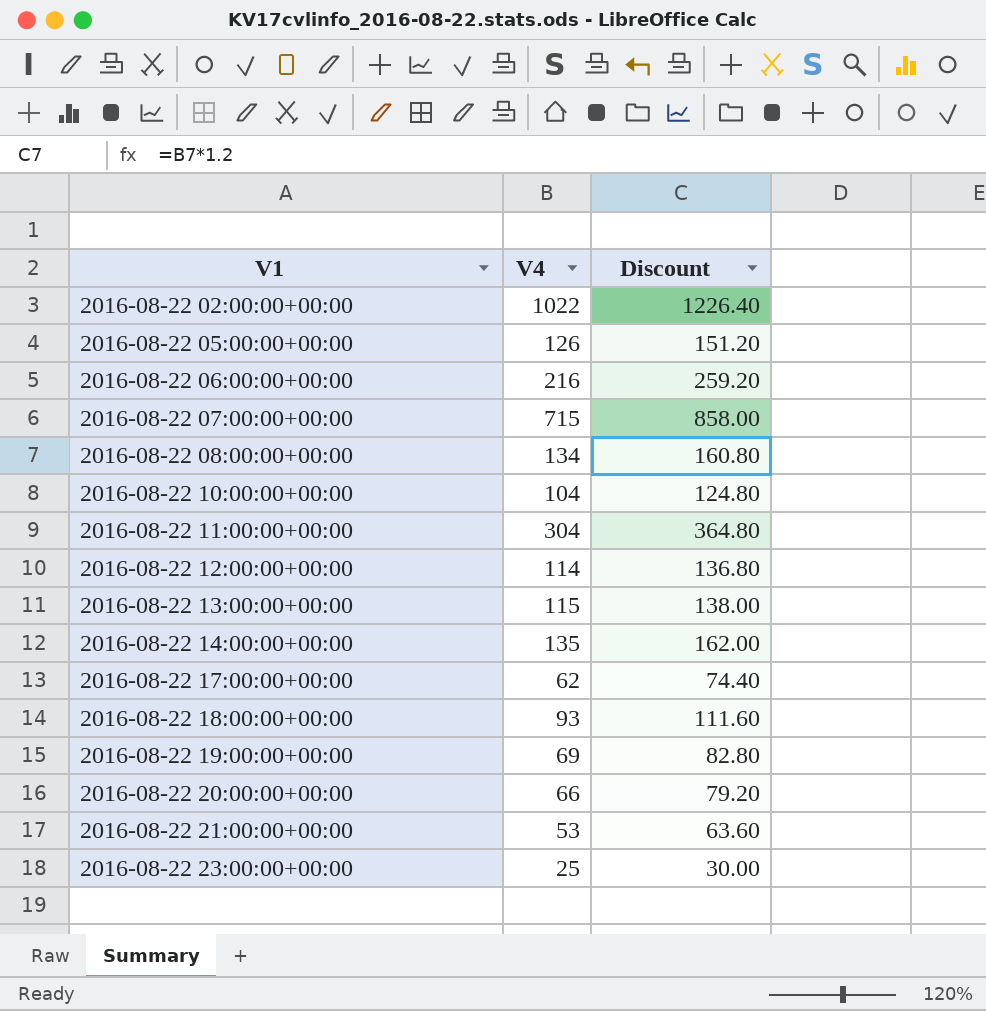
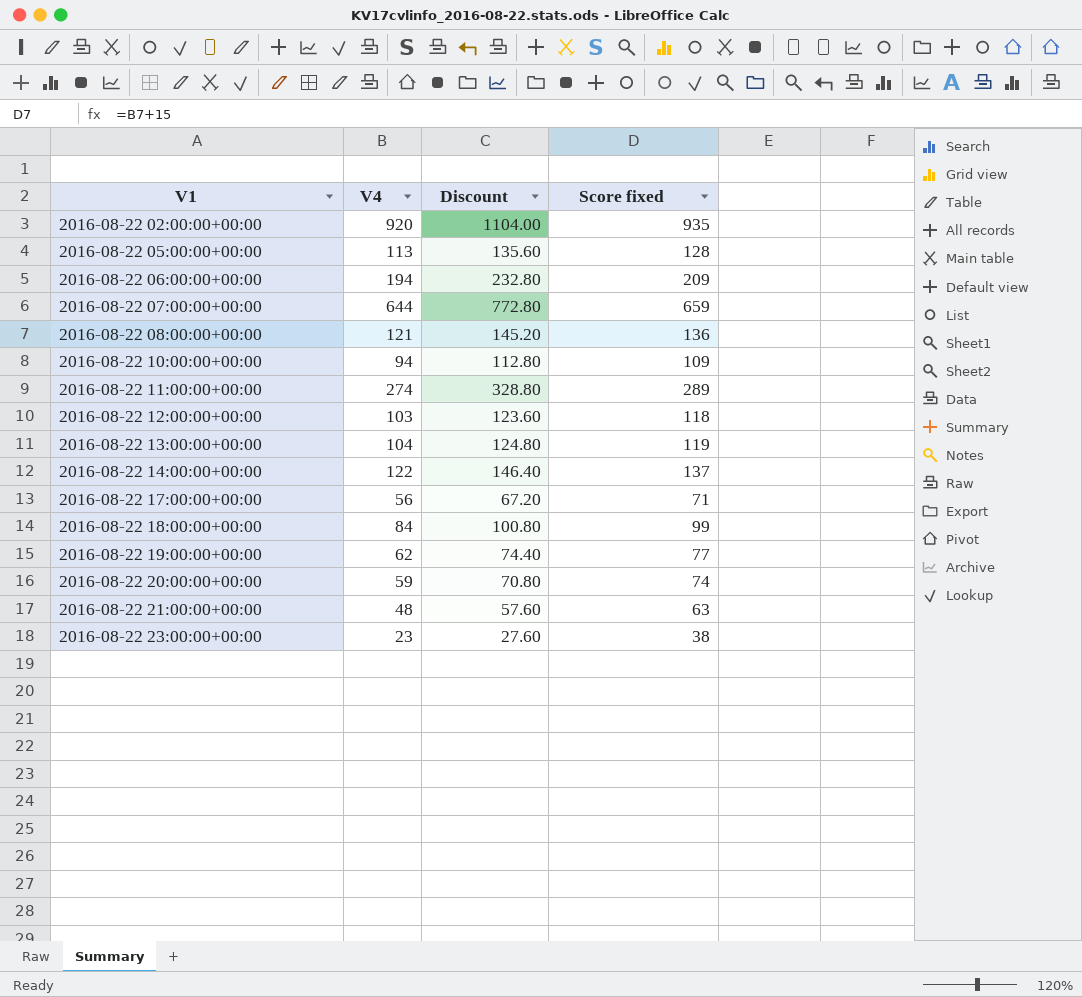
column Score fixed | formula: none -> [V4] + 15
2016-08-22 02:00:00+00:00 | V4: 1022 -> 920
2016-08-22 02:00:00+00:00 | Discount: 1226.40 -> 1104.00
2016-08-22 05:00:00+00:00 | V4: 126 -> 113
2016-08-22 05:00:00+00:00 | Discount: 151.20 -> 135.60
2016-08-22 06:00:00+00:00 | V4: 216 -> 194
2016-08-22 06:00:00+00:00 | Discount: 259.20 -> 232.80
2016-08-22 07:00:00+00:00 | V4: 715 -> 644
2016-08-22 07:00:00+00:00 | Discount: 858.00 -> 772.80
2016-08-22 08:00:00+00:00 | V4: 134 -> 121
2016-08-22 08:00:00+00:00 | Discount: 160.80 -> 145.20
2016-08-22 10:00:00+00:00 | V4: 104 -> 94
2016-08-22 10:00:00+00:00 | Discount: 124.80 -> 112.80
2016-08-22 11:00:00+00:00 | V4: 304 -> 274
2016-08-22 11:00:00+00:00 | Discount: 364.80 -> 328.80
2016-08-22 12:00:00+00:00 | V4: 114 -> 103
2016-08-22 12:00:00+00:00 | Discount: 136.80 -> 123.60
2016-08-22 13:00:00+00:00 | V4: 115 -> 104
2016-08-22 13:00:00+00:00 | Discount: 138.00 -> 124.80
2016-08-22 14:00:00+00:00 | V4: 135 -> 122
2016-08-22 14:00:00+00:00 | Discount: 162.00 -> 146.40
2016-08-22 17:00:00+00:00 | V4: 62 -> 56
2016-08-22 17:00:00+00:00 | Discount: 74.40 -> 67.20
2016-08-22 18:00:00+00:00 | V4: 93 -> 84
2016-08-22 18:00:00+00:00 | Discount: 111.60 -> 100.80
2016-08-22 19:00:00+00:00 | V4: 69 -> 62
2016-08-22 19:00:00+00:00 | Discount: 82.80 -> 74.40
2016-08-22 20:00:00+00:00 | V4: 66 -> 59
2016-08-22 20:00:00+00:00 | Discount: 79.20 -> 70.80
2016-08-22 21:00:00+00:00 | V4: 53 -> 48
2016-08-22 21:00:00+00:00 | Discount: 63.60 -> 57.60
2016-08-22 23:00:00+00:00 | V4: 25 -> 23
2016-08-22 23:00:00+00:00 | Discount: 30.00 -> 27.60

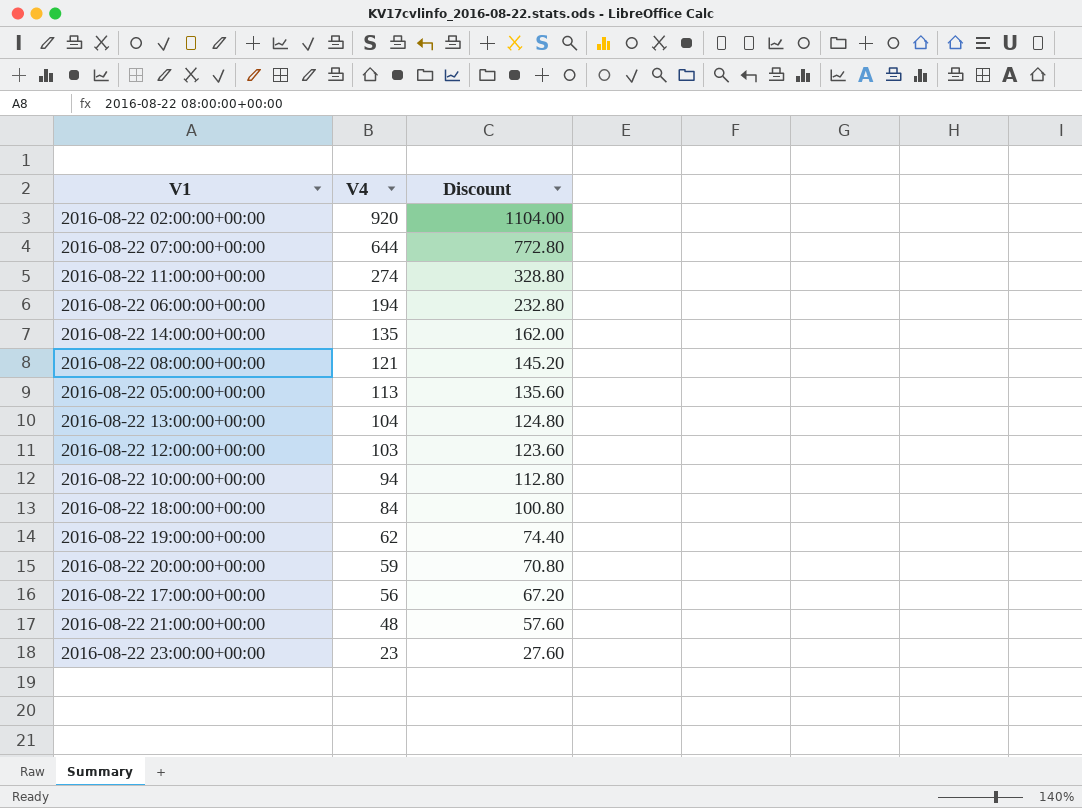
row order: V1 ascending -> V4 descending
column Score fixed | formula: [V4] + 15 -> none
2016-08-22 14:00:00+00:00 | V4: 122 -> 135
2016-08-22 14:00:00+00:00 | Discount: 146.40 -> 162.00

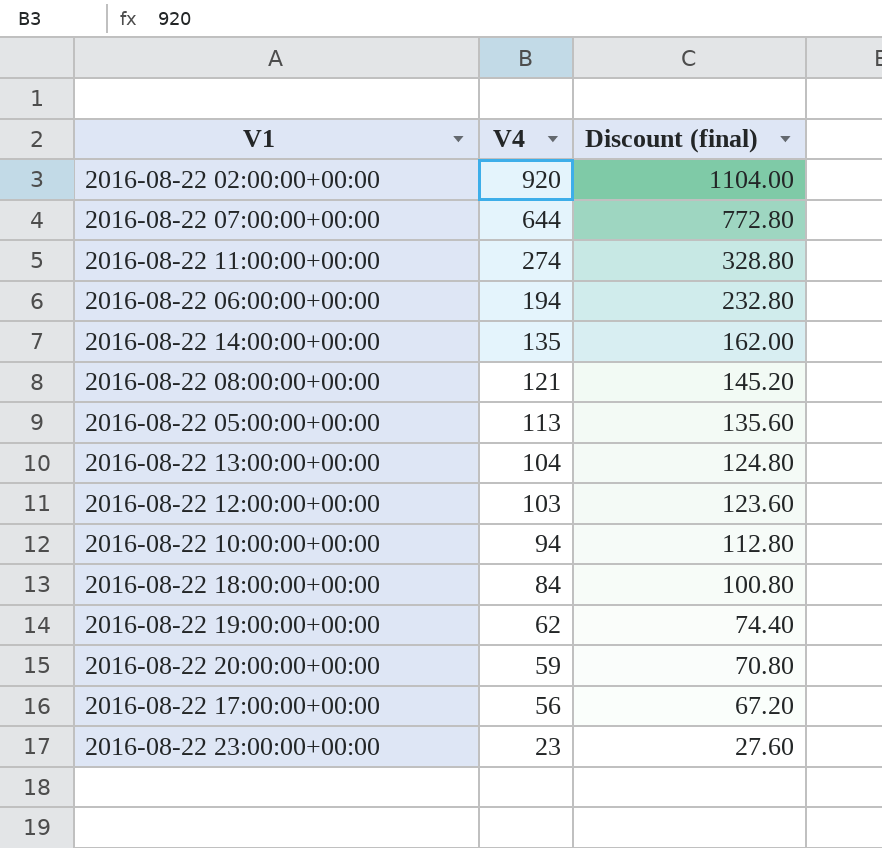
column name: Discount -> Discount (final)
row 2016-08-22 21:00:00+00:00: 48 | 57.60 -> none

